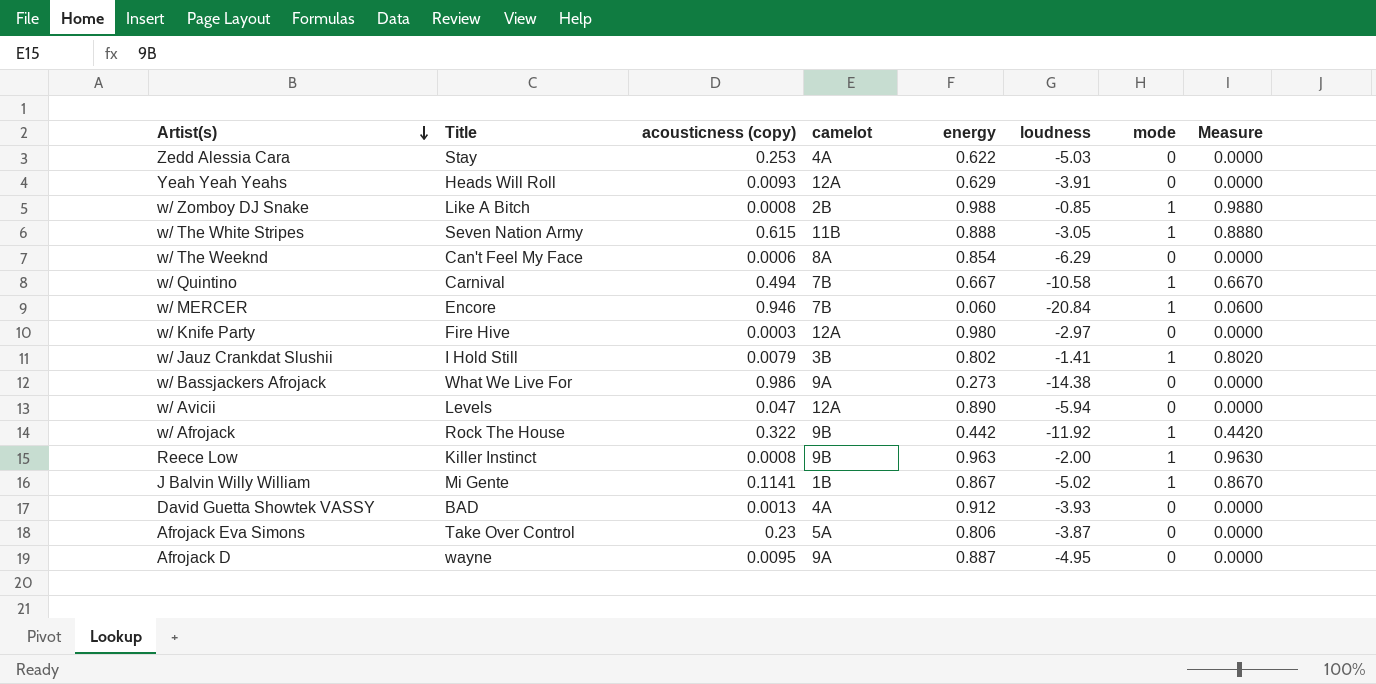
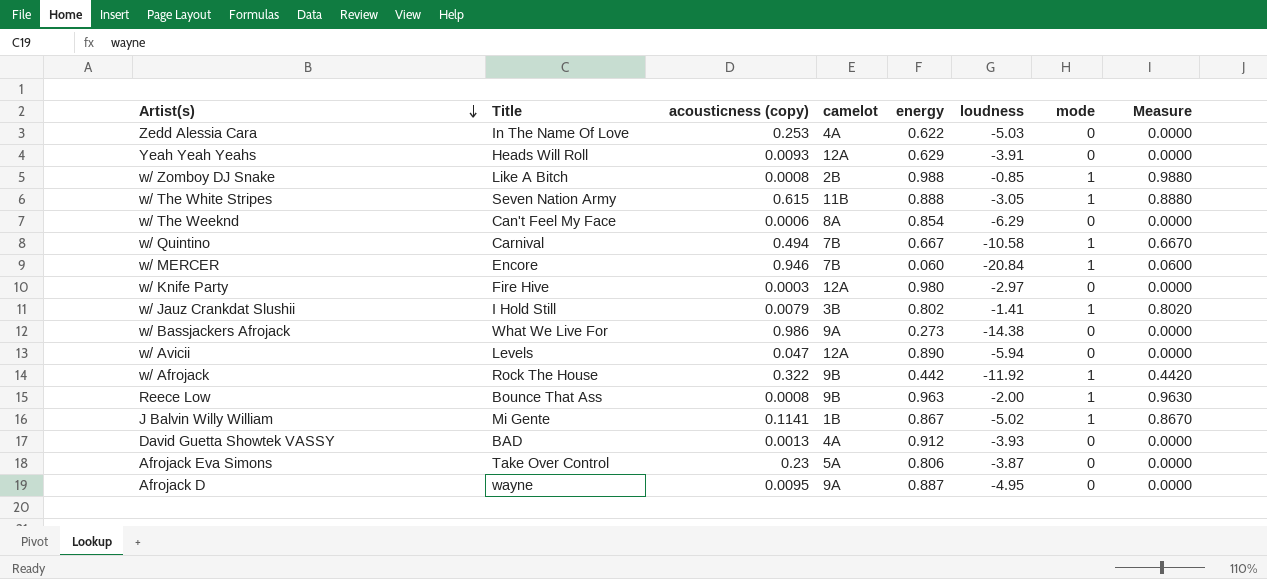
Zedd Alessia Cara | Title: Stay -> In The Name Of Love
Reece Low | Title: Killer Instinct -> Bounce That Ass

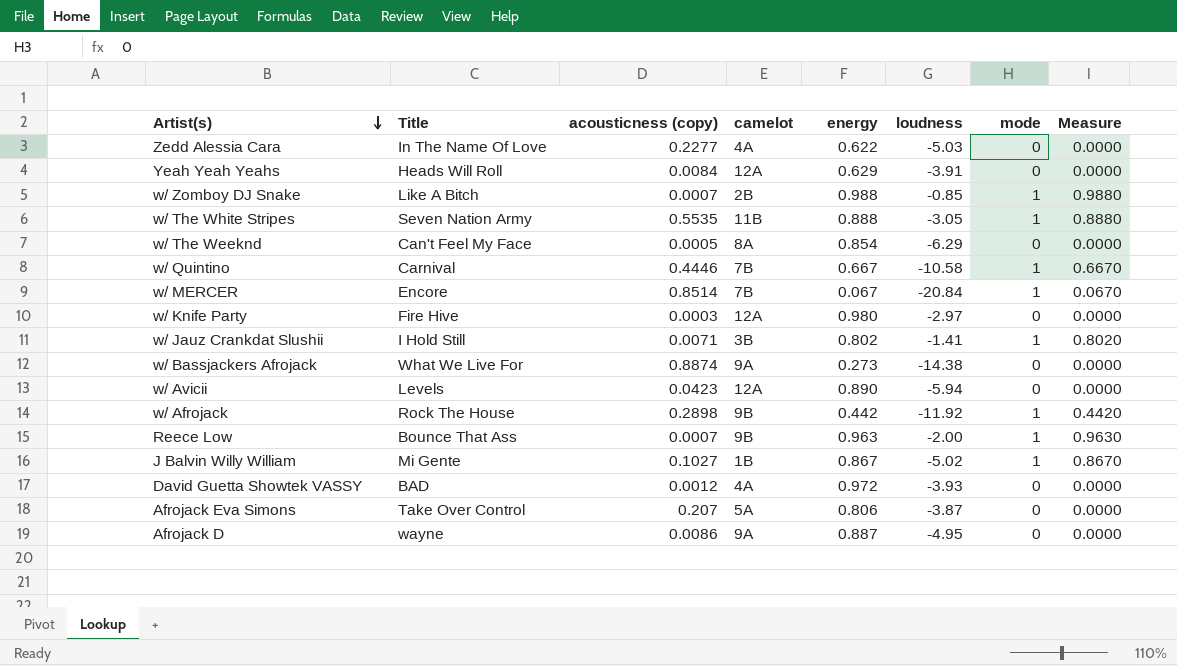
Zedd Alessia Cara | acousticness (copy): 0.253 -> 0.2277
Yeah Yeah Yeahs | acousticness (copy): 0.0093 -> 0.0084
w/ Zomboy DJ Snake | acousticness (copy): 0.0008 -> 0.0007
w/ The White Stripes | acousticness (copy): 0.615 -> 0.5535
w/ The Weeknd | acousticness (copy): 0.0006 -> 0.0005
w/ Quintino | acousticness (copy): 0.494 -> 0.4446
w/ MERCER | acousticness (copy): 0.946 -> 0.8514
w/ MERCER | energy: 0.060 -> 0.067
w/ MERCER | Measure: 0.0600 -> 0.0670
w/ Jauz Crankdat Slushii | acousticness (copy): 0.0079 -> 0.0071
w/ Bassjackers Afrojack | acousticness (copy): 0.986 -> 0.8874
w/ Avicii | acousticness (copy): 0.047 -> 0.0423
w/ Afrojack | acousticness (copy): 0.322 -> 0.2898
Reece Low | acousticness (copy): 0.0008 -> 0.0007
J Balvin Willy William | acousticness (copy): 0.1141 -> 0.1027
David Guetta Showtek VASSY | acousticness (copy): 0.0013 -> 0.0012
David Guetta Showtek VASSY | energy: 0.912 -> 0.972
Afrojack Eva Simons | acousticness (copy): 0.23 -> 0.207
Afrojack D | acousticness (copy): 0.0095 -> 0.0086

